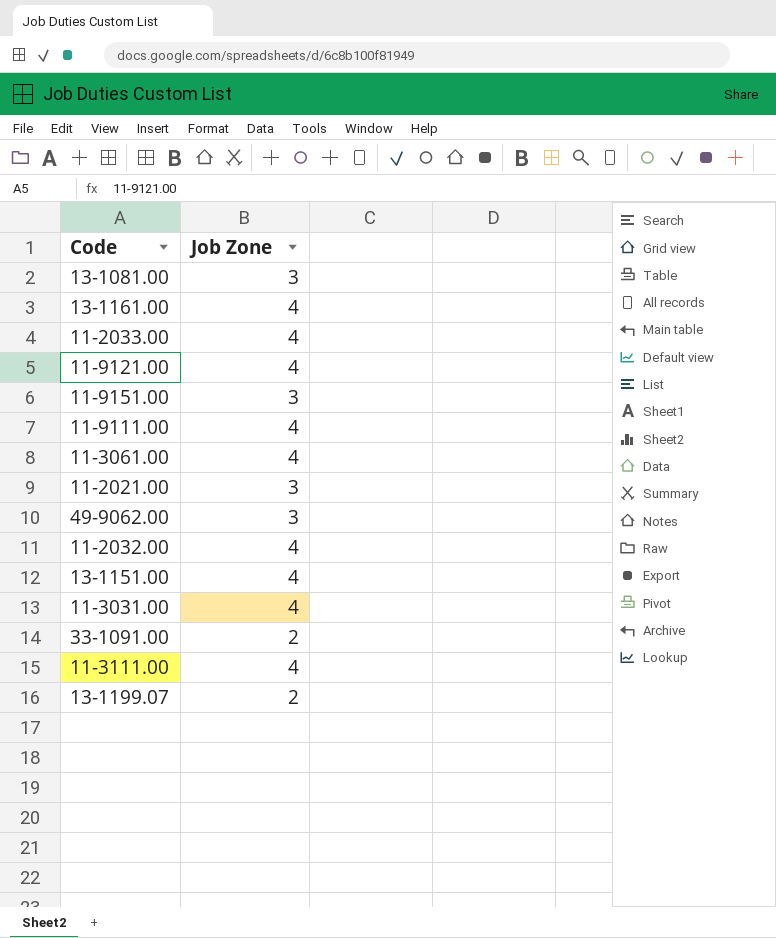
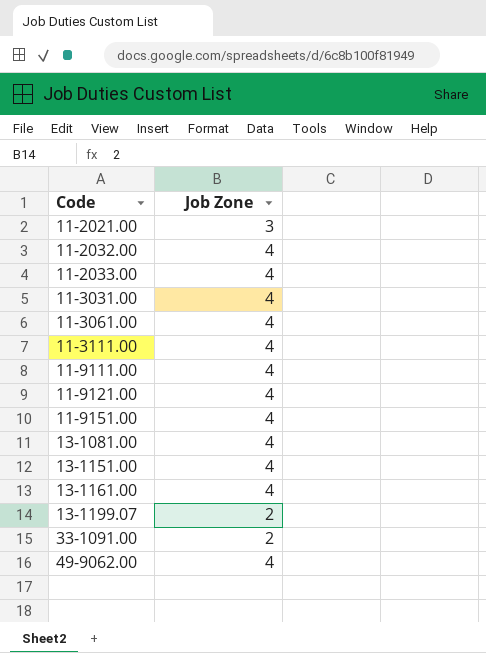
row order: none -> Code ascending
11-9151.00 | Job Zone: 3 -> 4
13-1081.00 | Job Zone: 3 -> 4
49-9062.00 | Job Zone: 3 -> 4

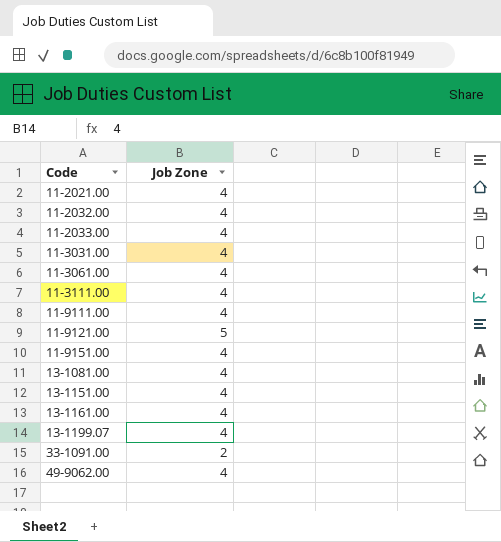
11-2021.00 | Job Zone: 3 -> 4
11-9121.00 | Job Zone: 4 -> 5
13-1199.07 | Job Zone: 2 -> 4

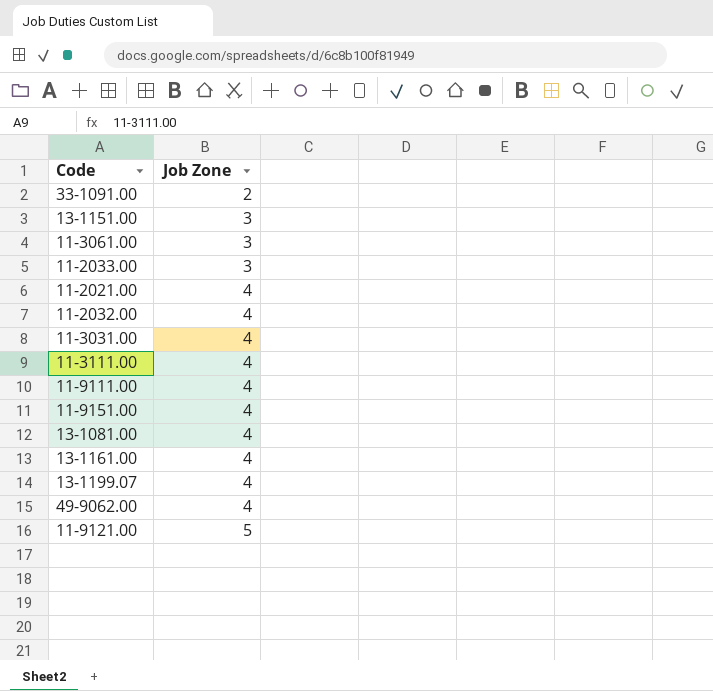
row order: Code ascending -> Job Zone ascending
13-1151.00 | Job Zone: 4 -> 3
11-3061.00 | Job Zone: 4 -> 3
11-2033.00 | Job Zone: 4 -> 3

